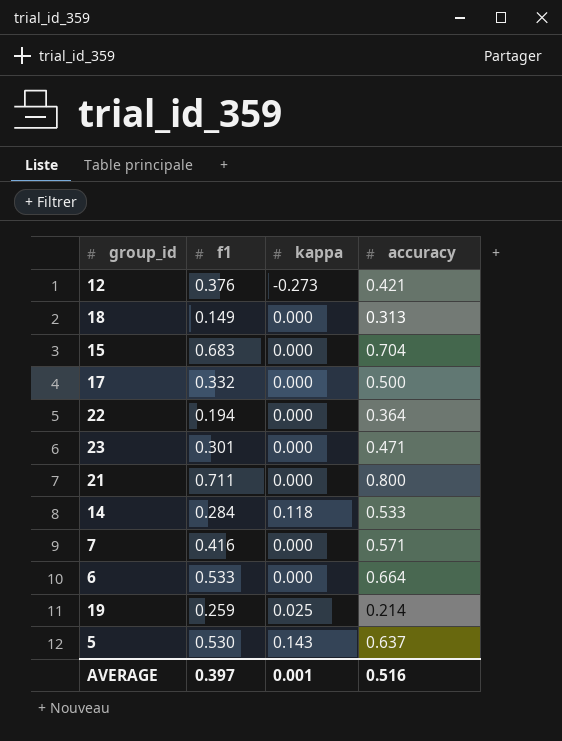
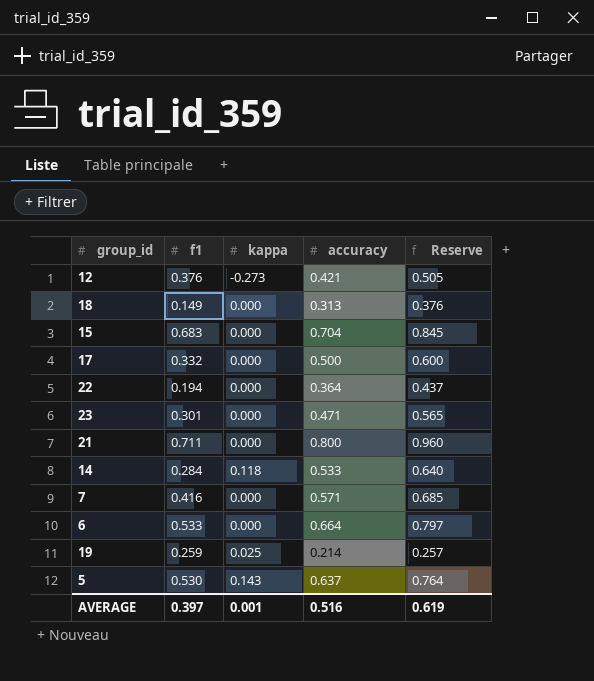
column Reserve | formula: none -> [accuracy] * 1.2

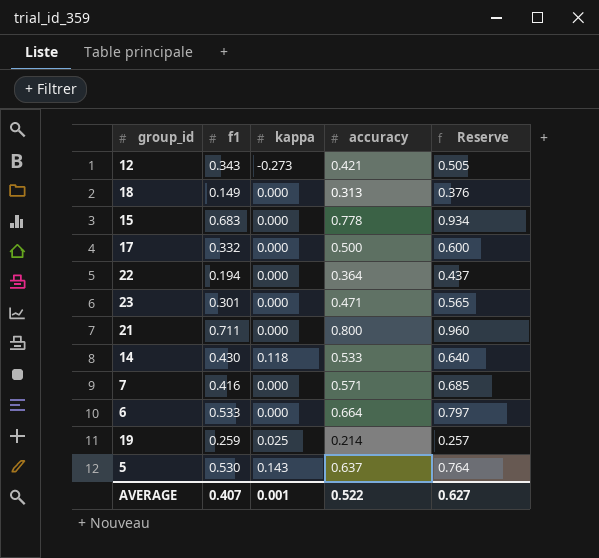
12 | f1: 0.376 -> 0.343
15 | accuracy: 0.704 -> 0.778
15 | Reserve: 0.845 -> 0.934
14 | f1: 0.284 -> 0.430
AVERAGE | f1: 0.397 -> 0.407
AVERAGE | accuracy: 0.516 -> 0.522
AVERAGE | Reserve: 0.619 -> 0.627

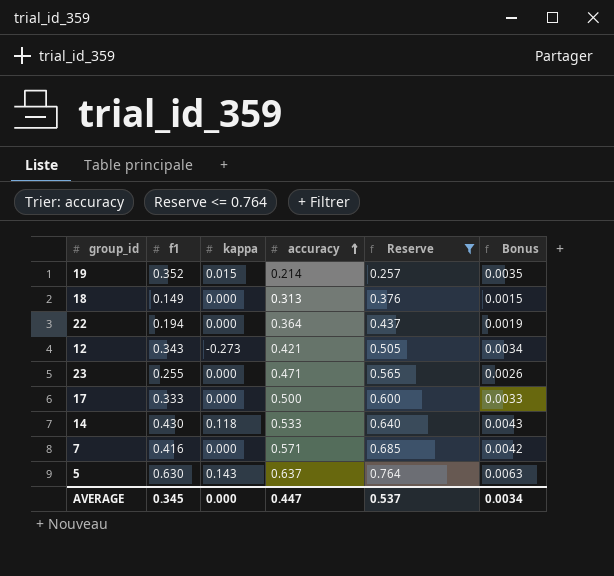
filter: none -> Reserve <= 0.764
row order: none -> accuracy ascending
column Bonus | formula: none -> [f1] * 0.01
19 | f1: 0.259 -> 0.352
19 | kappa: 0.025 -> 0.015
23 | f1: 0.301 -> 0.255
17 | f1: 0.332 -> 0.333
5 | f1: 0.530 -> 0.630
AVERAGE | f1: 0.407 -> 0.345
AVERAGE | kappa: 0.001 -> 0.000
AVERAGE | accuracy: 0.522 -> 0.447
AVERAGE | Reserve: 0.627 -> 0.537

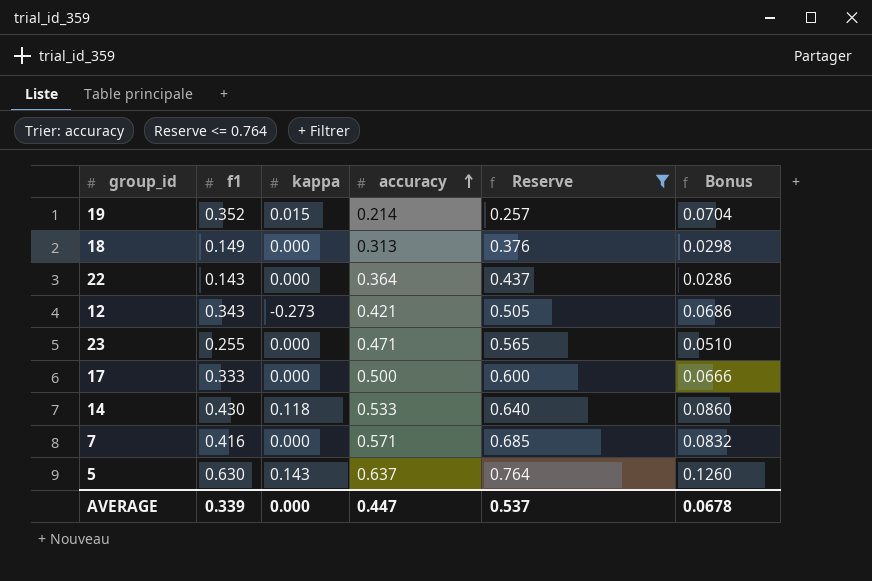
column Bonus | formula: [f1] * 0.01 -> [f1] * 0.2
22 | f1: 0.194 -> 0.143
AVERAGE | f1: 0.345 -> 0.339
AVERAGE | Bonus: 0.0034 -> 0.0678

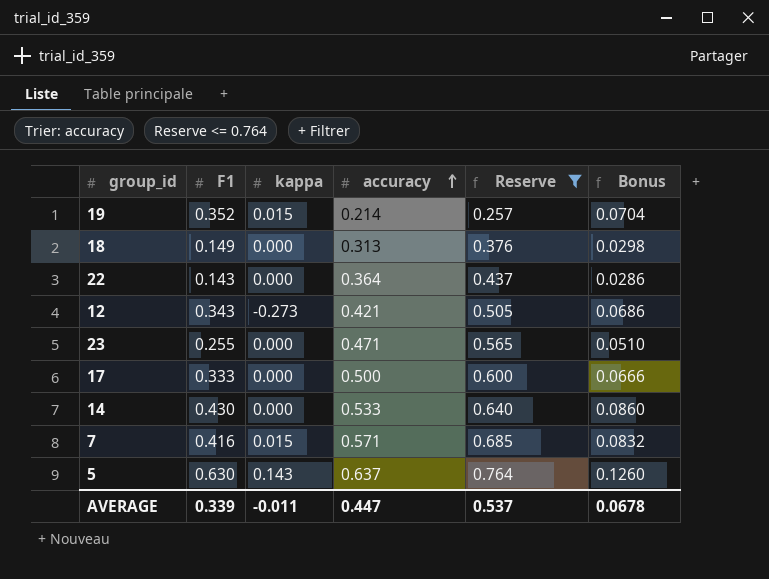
column name: f1 -> F1
14 | kappa: 0.118 -> 0.000
7 | kappa: 0.000 -> 0.015
AVERAGE | kappa: 0.000 -> -0.011

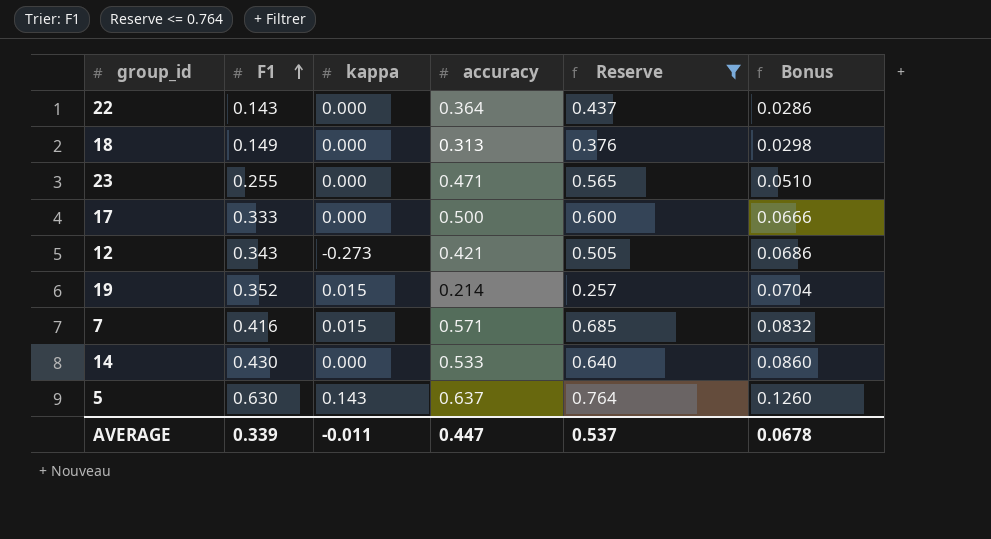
row order: accuracy ascending -> F1 ascending

